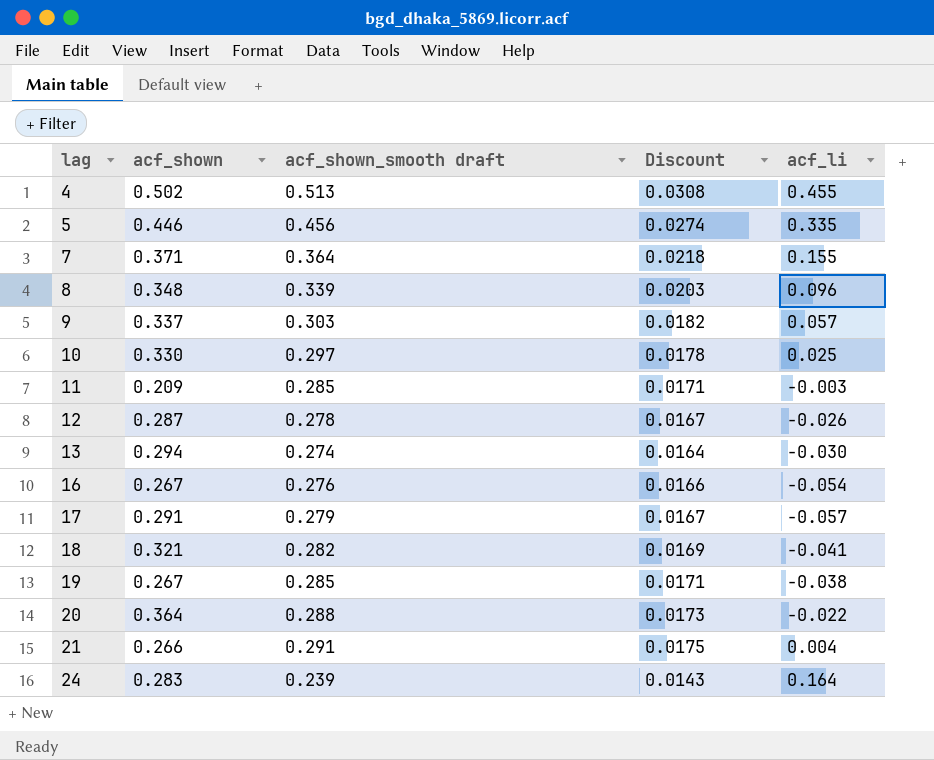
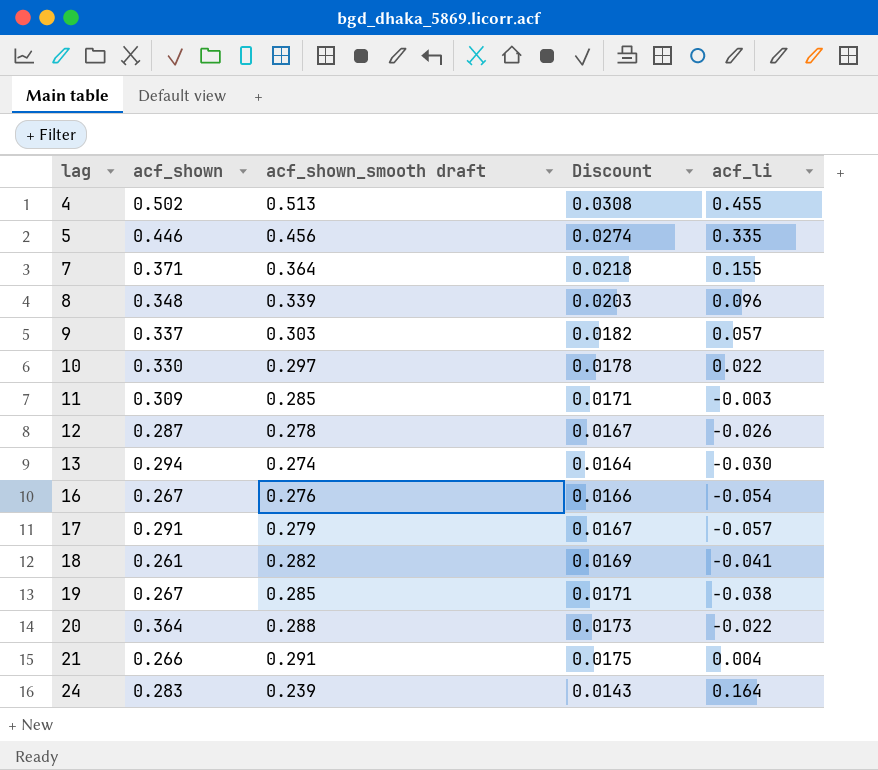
10 | acf_li: 0.025 -> 0.022
11 | acf_shown: 0.209 -> 0.309
18 | acf_shown: 0.321 -> 0.261

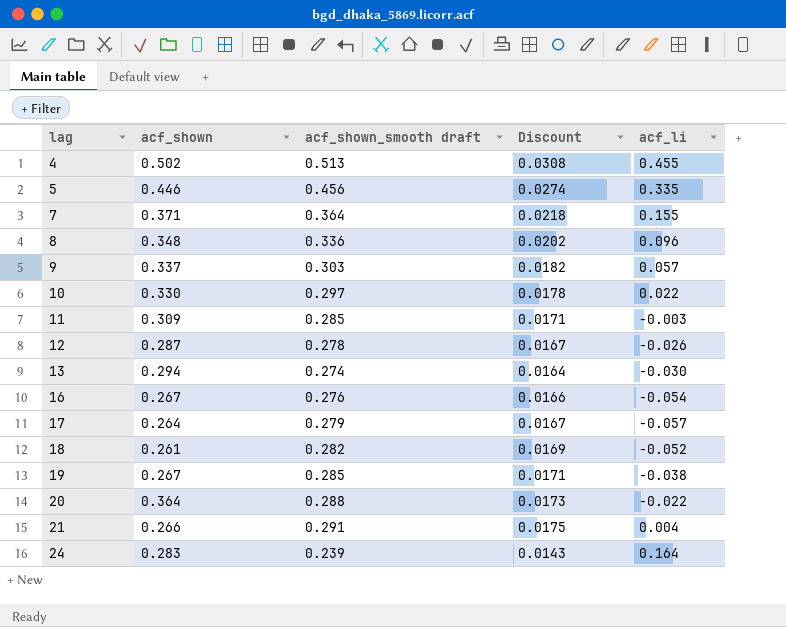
8 | acf_shown_smooth draft: 0.339 -> 0.336
8 | Discount: 0.0203 -> 0.0202
17 | acf_shown: 0.291 -> 0.264
18 | acf_li: -0.041 -> -0.052

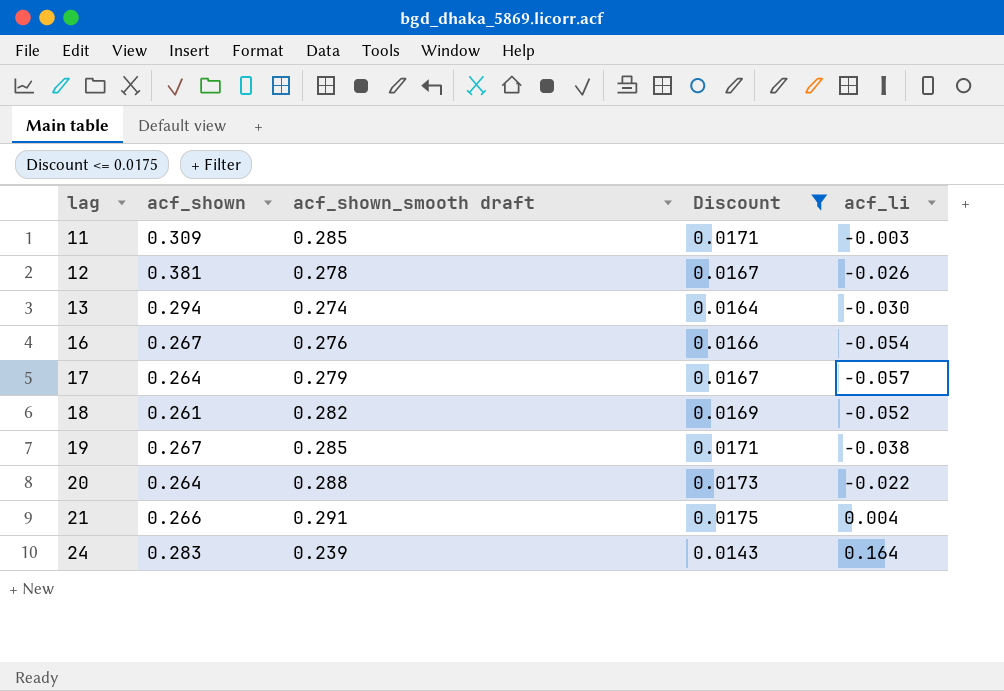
filter: none -> Discount <= 0.0175
12 | acf_shown: 0.287 -> 0.381
20 | acf_shown: 0.364 -> 0.264

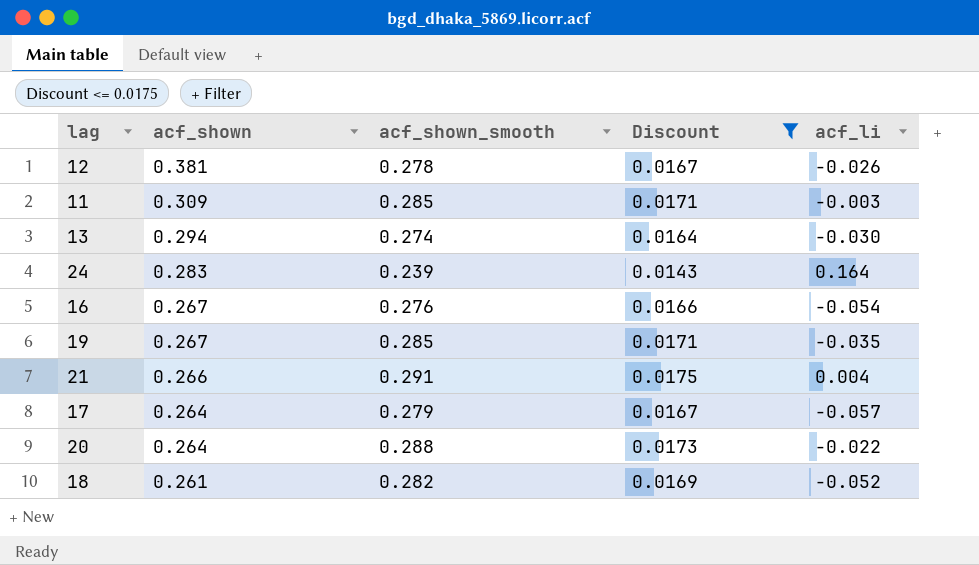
row order: lag ascending -> acf_shown descending
column name: acf_shown_smooth draft -> acf_shown_smooth
19 | acf_li: -0.038 -> -0.035

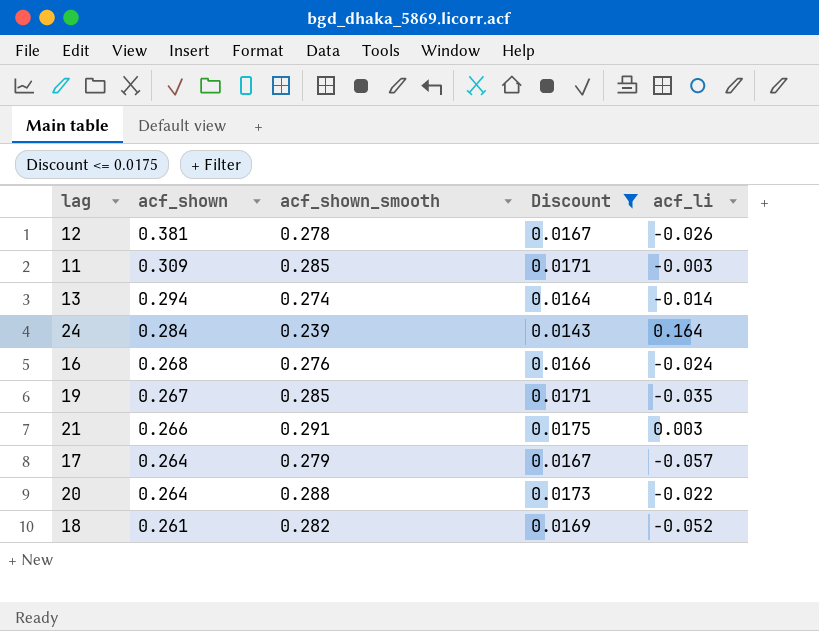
13 | acf_li: -0.030 -> -0.014
24 | acf_shown: 0.283 -> 0.284
16 | acf_shown: 0.267 -> 0.268
16 | acf_li: -0.054 -> -0.024
21 | acf_li: 0.004 -> 0.003

